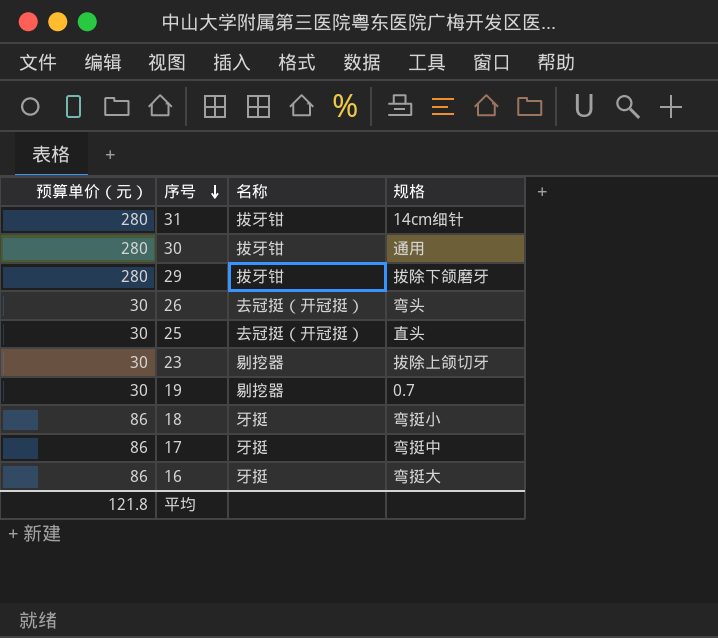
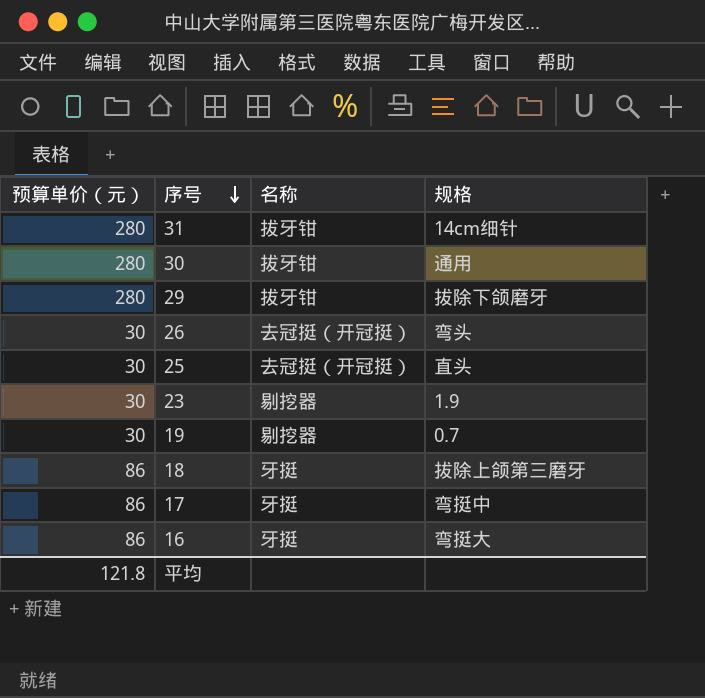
23 | 规格: 拔除上颌切牙 -> 1.9
18 | 规格: 弯挺小 -> 拔除上颌第三磨牙

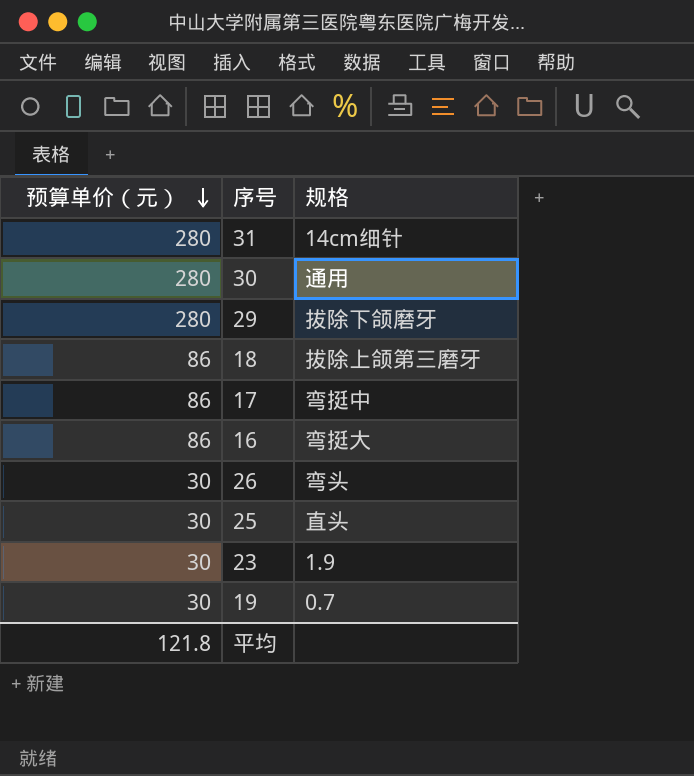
row order: 序号 descending -> 预算单价（元） descending
column 名称 | position: 3 -> none

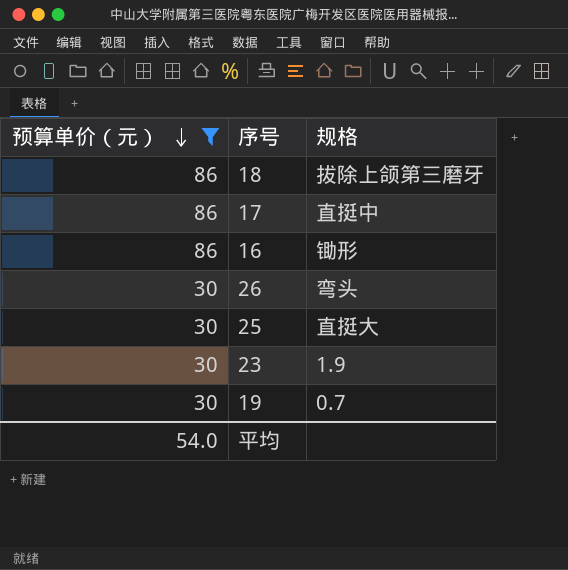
filter: none -> 预算单价（元） != 280
17 | 规格: 弯挺中 -> 直挺中
16 | 规格: 弯挺大 -> 锄形
25 | 规格: 直头 -> 直挺大
平均 | 预算单价（元）: 121.8 -> 54.0

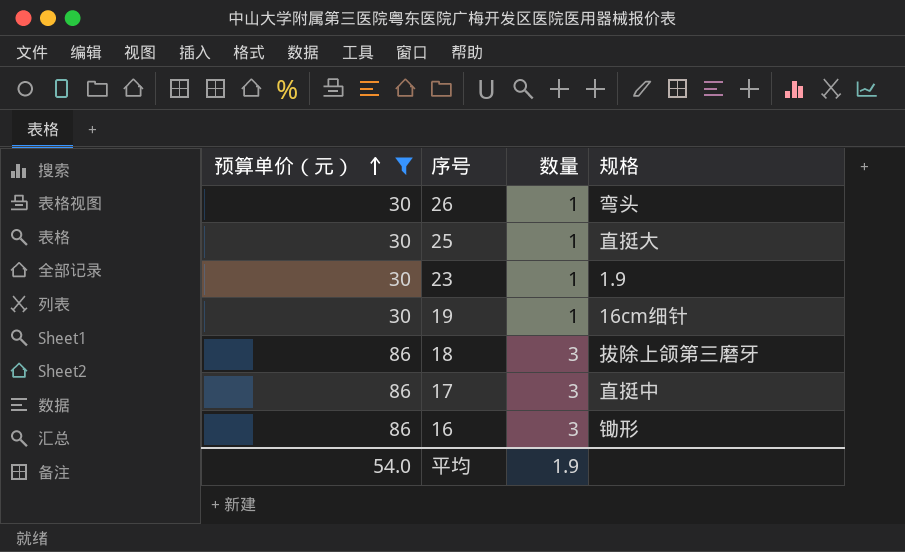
row order: 预算单价（元） descending -> 预算单价（元） ascending
column 数量 | position: none -> 3
19 | 规格: 0.7 -> 16cm细针

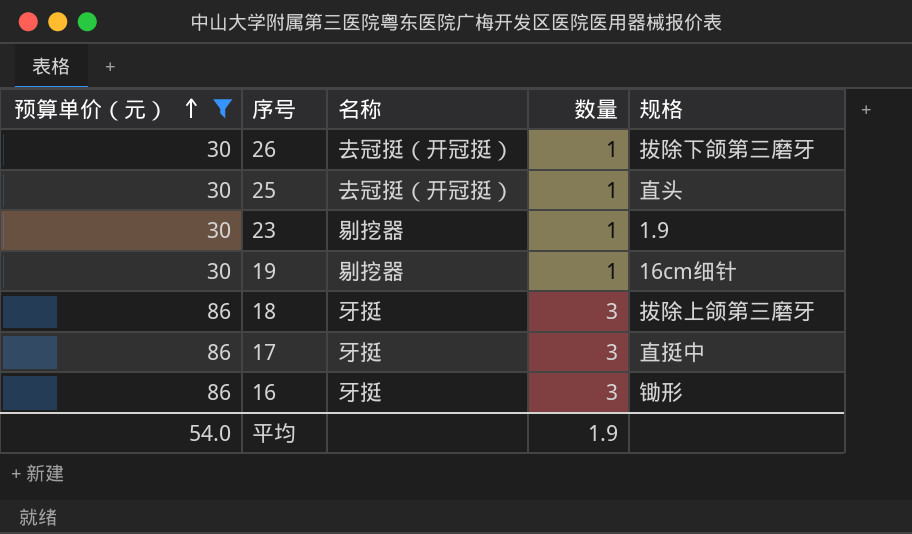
column 名称 | position: none -> 3
26 | 规格: 弯头 -> 拔除下颌第三磨牙
25 | 规格: 直挺大 -> 直头

